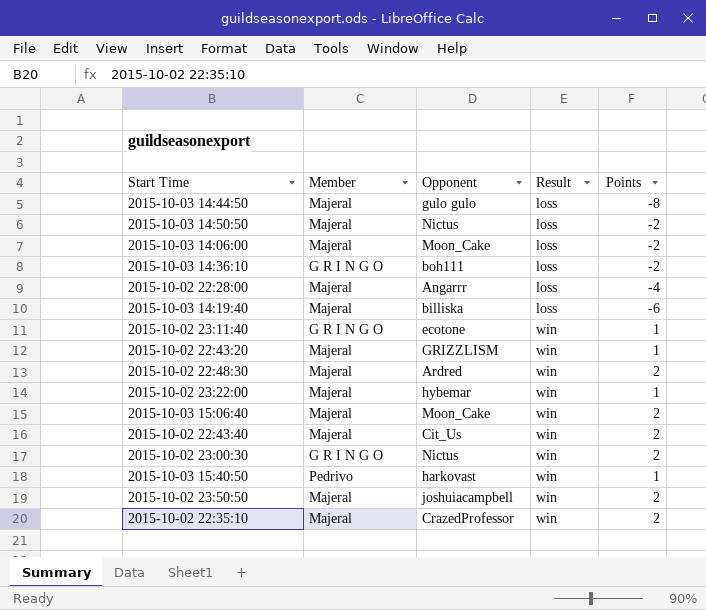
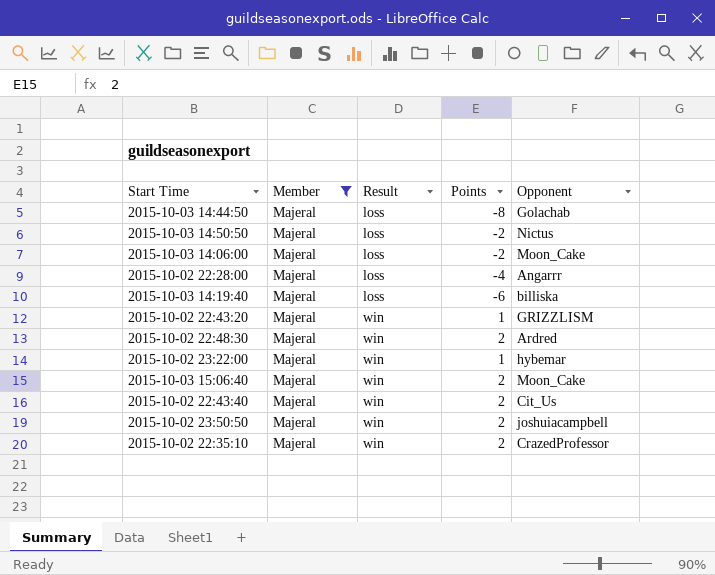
filter: none -> Member = Majeral
column Opponent | position: 3 -> 5
2015-10-03 14:44:50 | Opponent: gulo gulo -> Golachab

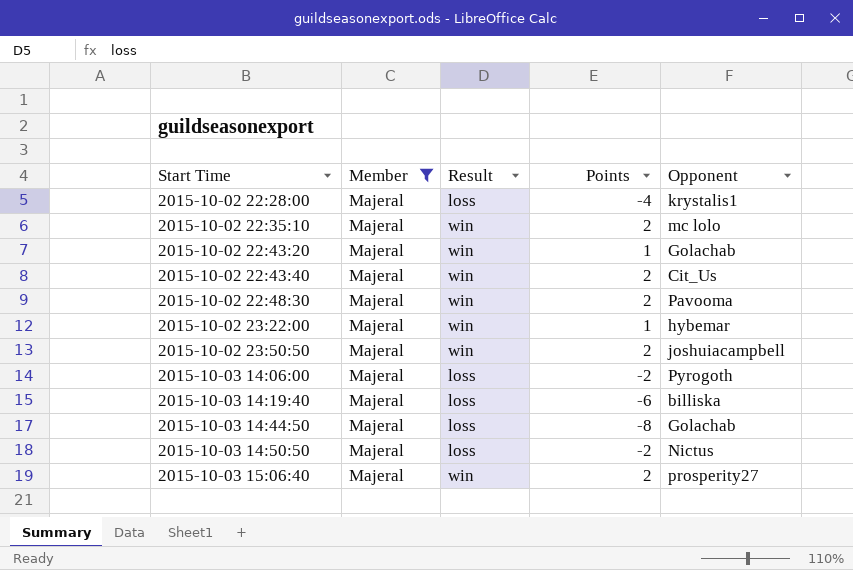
row order: Result ascending -> Start Time ascending
2015-10-02 22:28:00 | Opponent: Angarrr -> krystalis1
2015-10-02 22:35:10 | Opponent: CrazedProfessor -> mc lolo
2015-10-02 22:43:20 | Opponent: GRIZZLISM -> Golachab
2015-10-02 22:48:30 | Opponent: Ardred -> Pavooma
2015-10-03 14:06:00 | Opponent: Moon_Cake -> Pyrogoth
2015-10-03 15:06:40 | Opponent: Moon_Cake -> prosperity27

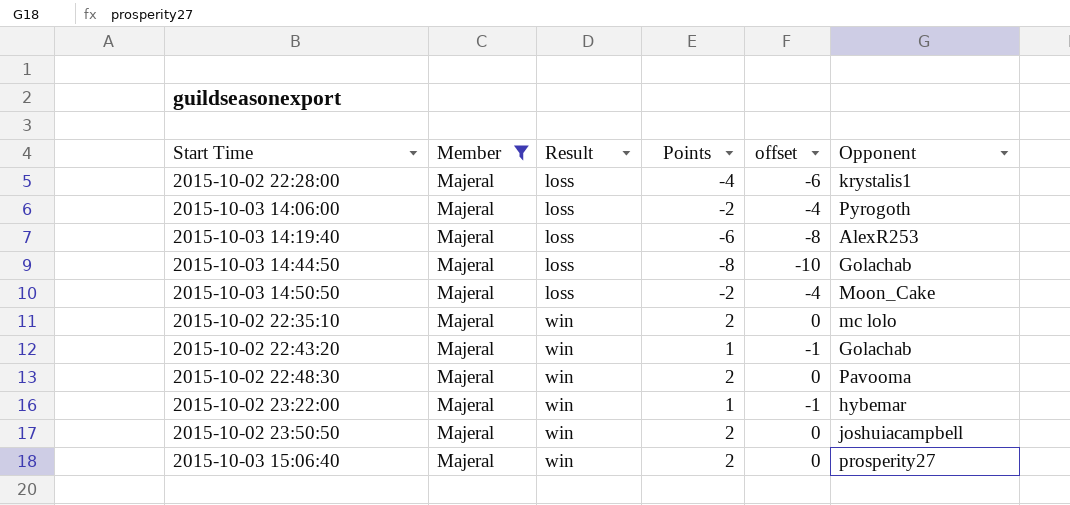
row order: Start Time ascending -> Result ascending
column offset | formula: none -> [Points] - 2
row 2015-10-02 22:43:40: Majeral | win | 2 | Cit_Us -> none
2015-10-03 14:19:40 | Opponent: billiska -> AlexR253
2015-10-03 14:50:50 | Opponent: Nictus -> Moon_Cake

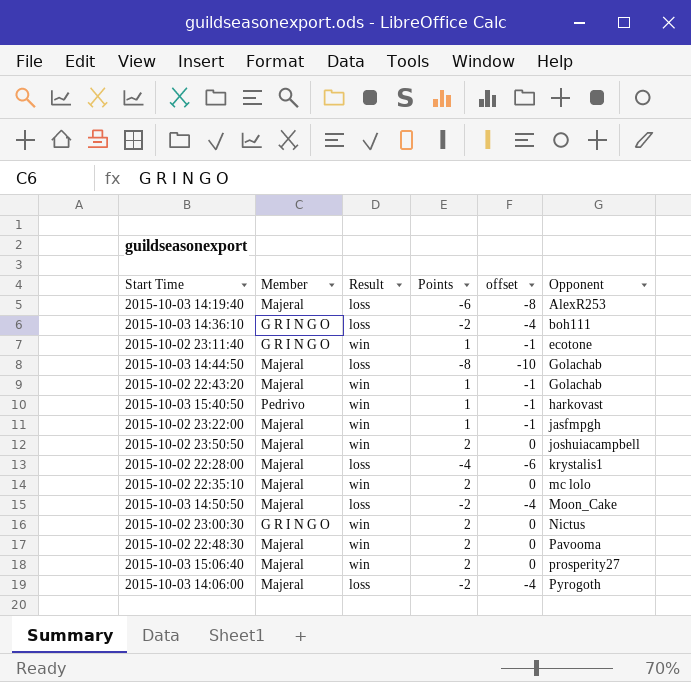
filter: Member = Majeral -> none
row order: Result ascending -> Opponent ascending
2015-10-02 23:22:00 | Opponent: hybemar -> jasfmpgh

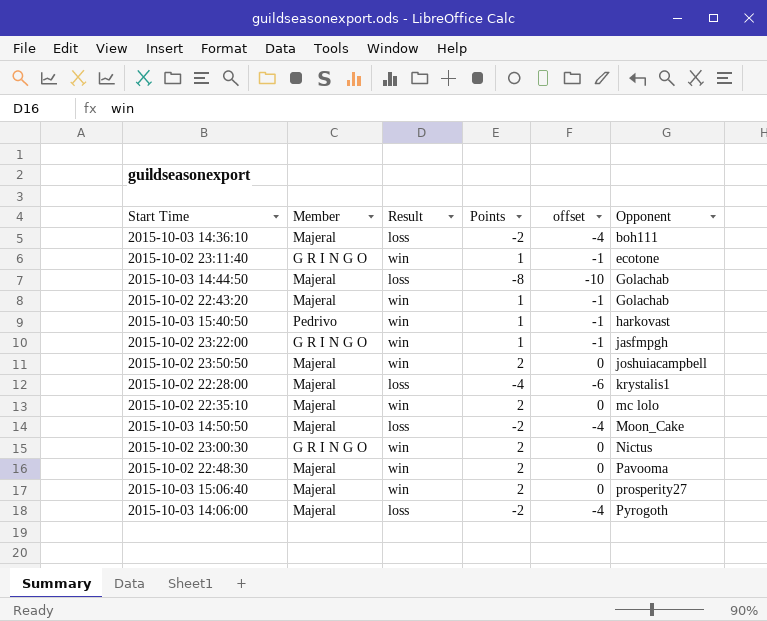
row 2015-10-03 14:19:40: Majeral | loss | -6 | -8 | AlexR253 -> none
2015-10-03 14:36:10 | Member: G R I N G O -> Majeral
2015-10-02 23:22:00 | Member: Majeral -> G R I N G O

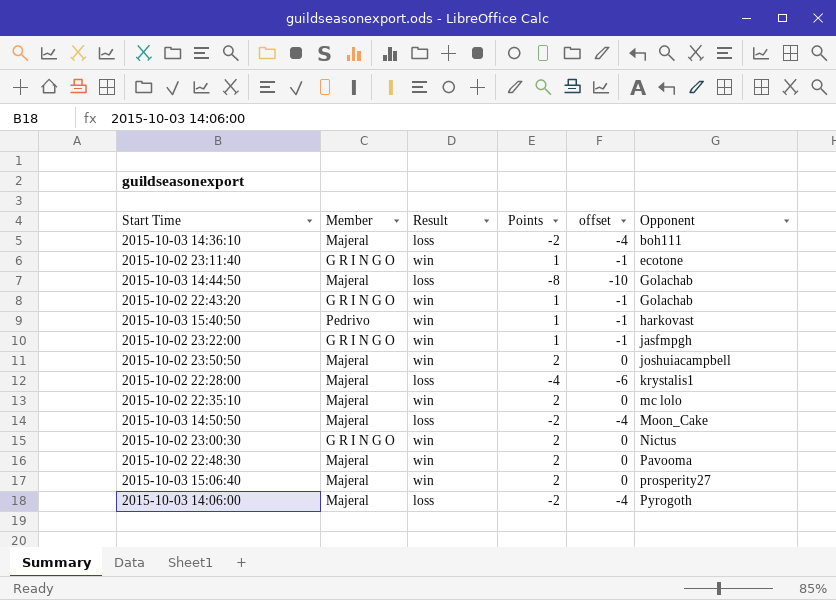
2015-10-02 22:43:20 | Member: Majeral -> G R I N G O

